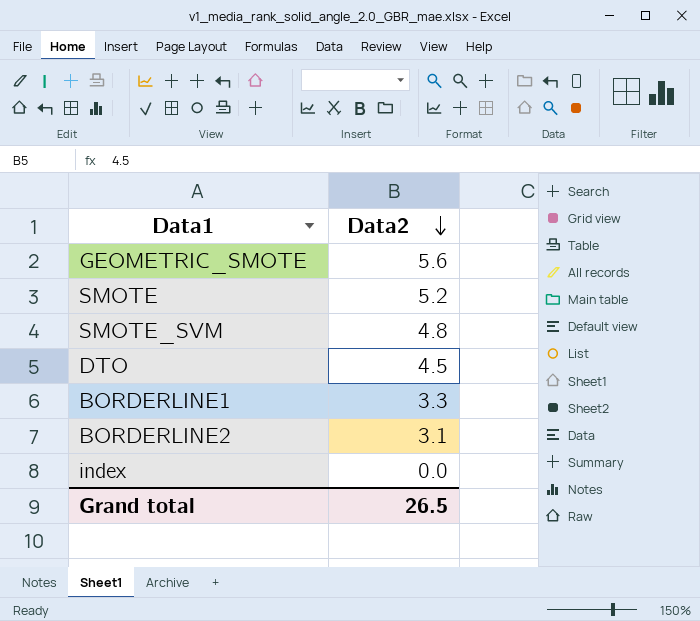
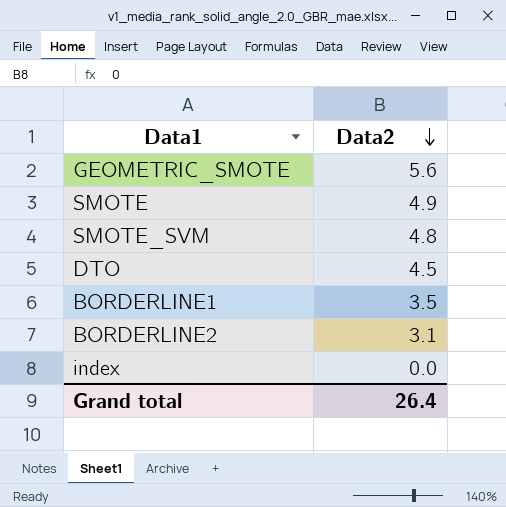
SMOTE | Data2: 5.2 -> 4.9
BORDERLINE1 | Data2: 3.3 -> 3.5
Grand total | Data2: 26.5 -> 26.4

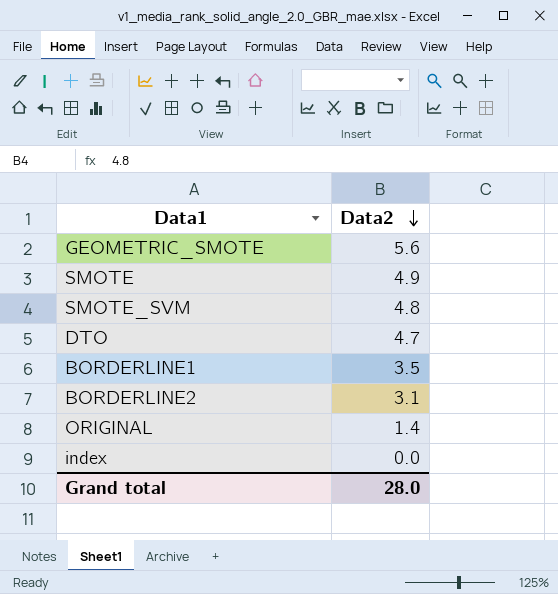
DTO | Data2: 4.5 -> 4.7
row ORIGINAL: none -> 1.4
Grand total | Data2: 26.4 -> 28.0

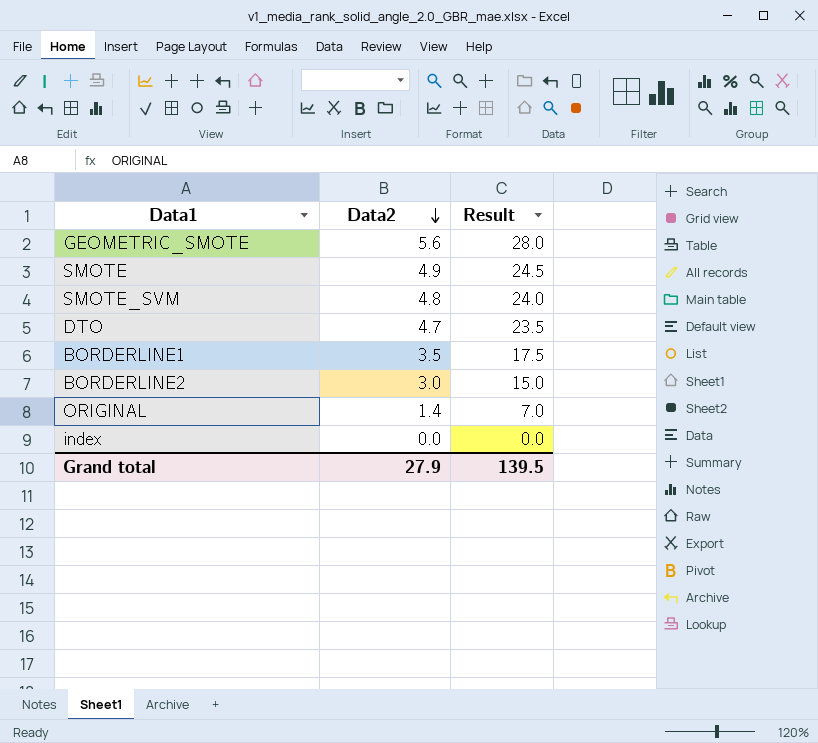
column Result | formula: none -> [Data2] * 5
BORDERLINE2 | Data2: 3.1 -> 3.0
Grand total | Data2: 28.0 -> 27.9

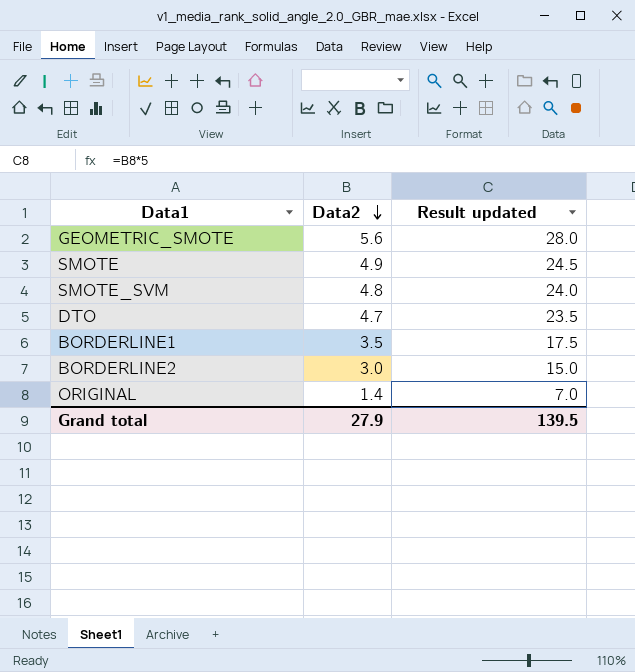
column name: Result -> Result updated
row index: 0.0 | 0.0 -> none

